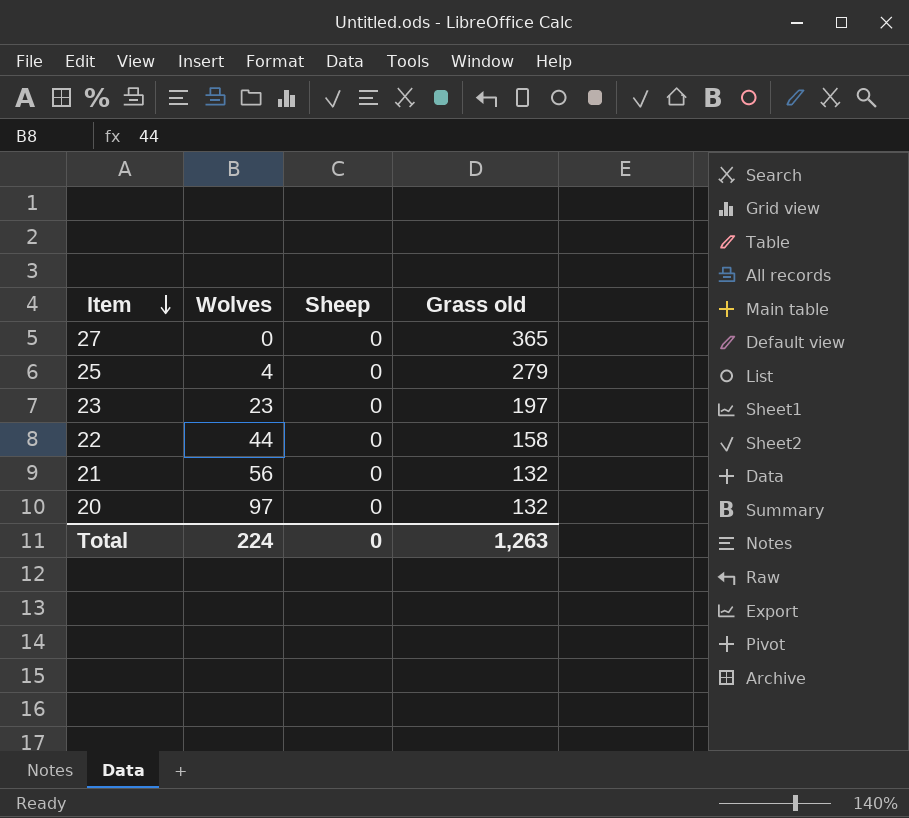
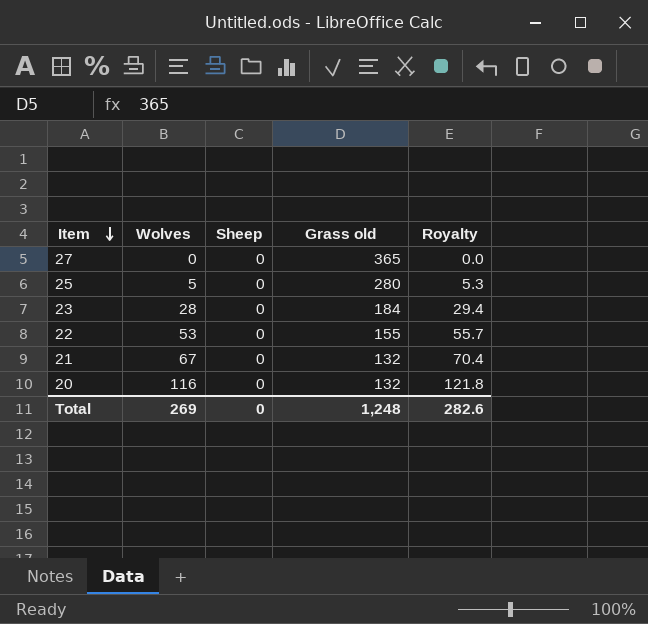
column Royalty | formula: none -> [Wolves] * 1.05
25 | Wolves: 4 -> 5
25 | Grass old: 279 -> 280
23 | Wolves: 23 -> 28
23 | Grass old: 197 -> 184
22 | Wolves: 44 -> 53
22 | Grass old: 158 -> 155
21 | Wolves: 56 -> 67
20 | Wolves: 97 -> 116
Total | Wolves: 224 -> 269
Total | Grass old: 1,263 -> 1,248

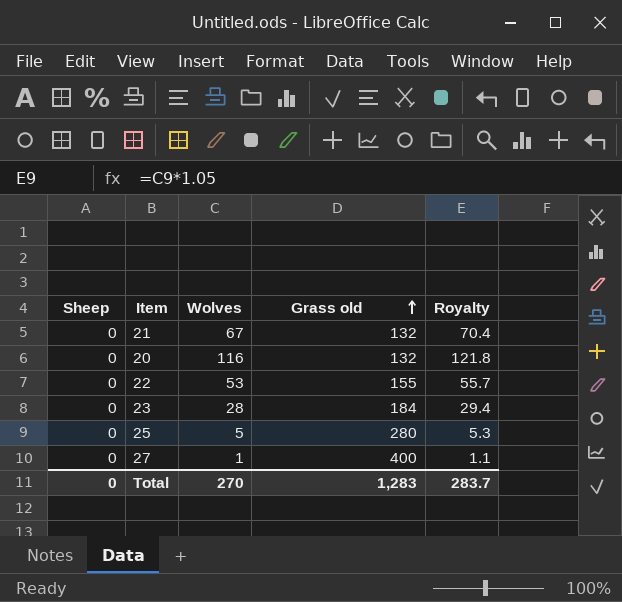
row order: Item descending -> Grass old ascending
column Sheep | position: 3 -> 1
27 | Wolves: 0 -> 1
27 | Grass old: 365 -> 400
27 | Royalty: 0.0 -> 1.1
Total | Wolves: 269 -> 270
Total | Grass old: 1,248 -> 1,283
Total | Royalty: 282.6 -> 283.7

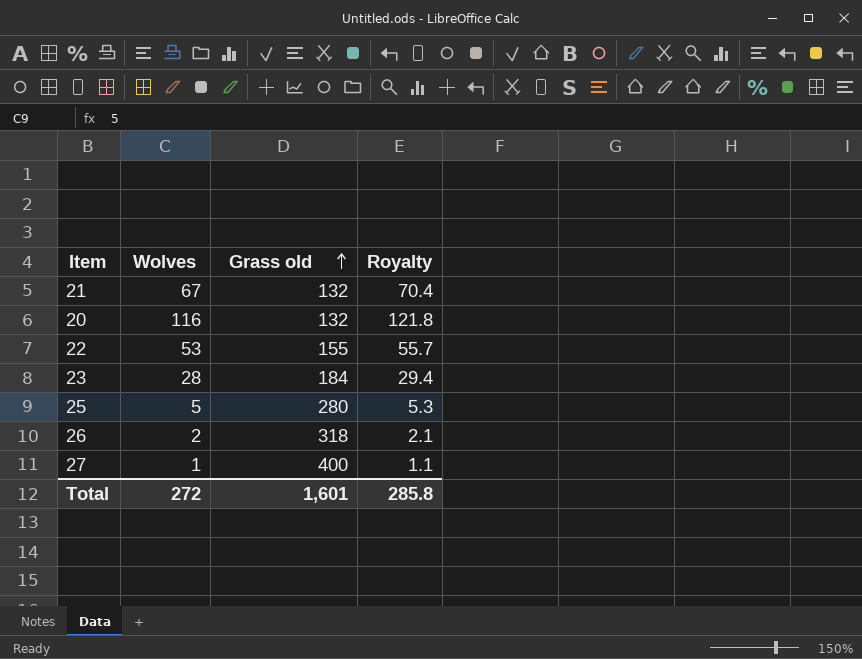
column Sheep | position: 1 -> none
row 26: none -> 2 | 318 | 2.1
Total | Wolves: 270 -> 272
Total | Grass old: 1,283 -> 1,601
Total | Royalty: 283.7 -> 285.8

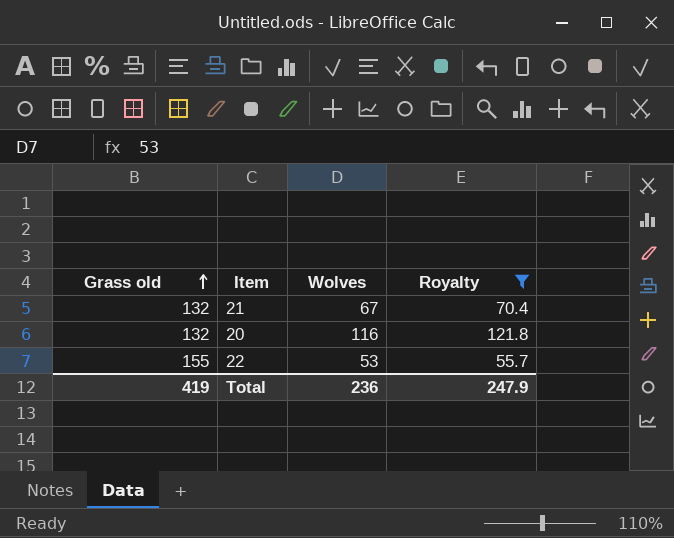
filter: none -> Royalty >= 55.7
column Grass old | position: 3 -> 1
Total | Grass old: 1,601 -> 419
Total | Wolves: 272 -> 236
Total | Royalty: 285.8 -> 247.9

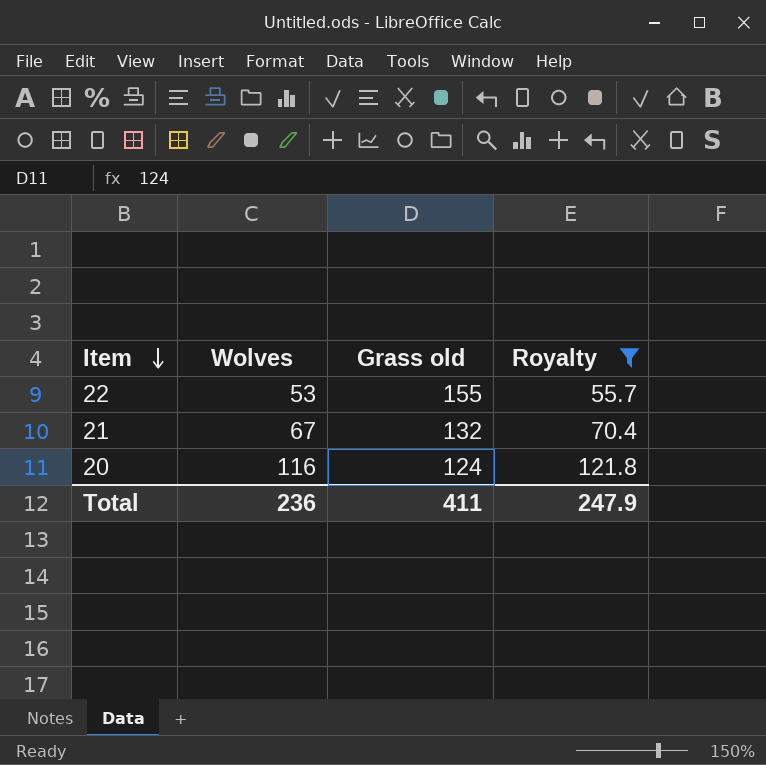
row order: Grass old ascending -> Item descending
column Grass old | position: 1 -> 3
20 | Grass old: 132 -> 124
Total | Grass old: 419 -> 411

